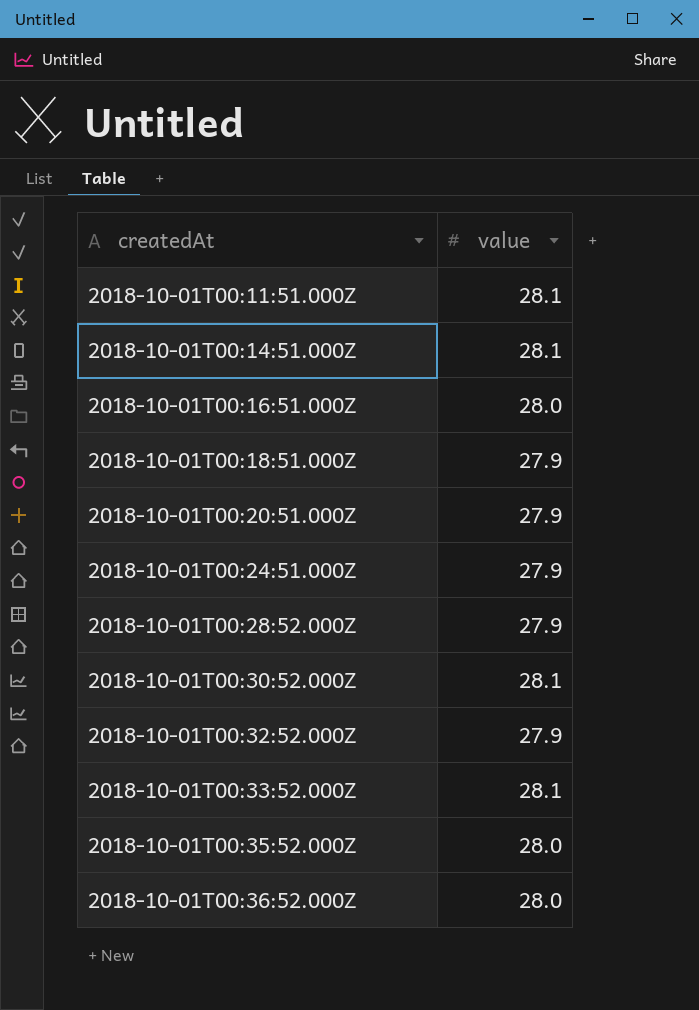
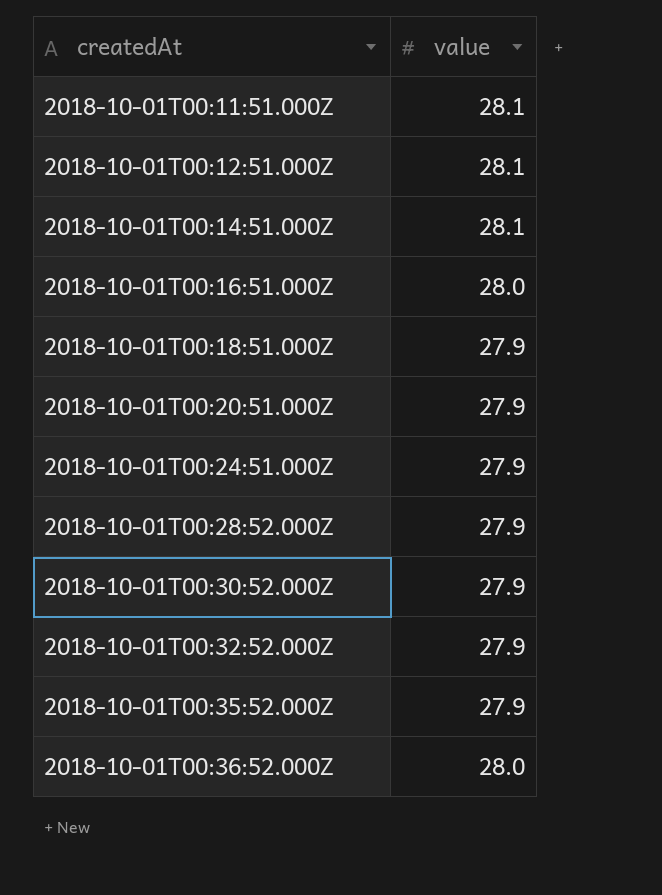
row 2018-10-01T00:33:52.000Z: 28.1 -> none
row 2018-10-01T00:12:51.000Z: none -> 28.1
2018-10-01T00:30:52.000Z | value: 28.1 -> 27.9
2018-10-01T00:35:52.000Z | value: 28.0 -> 27.9

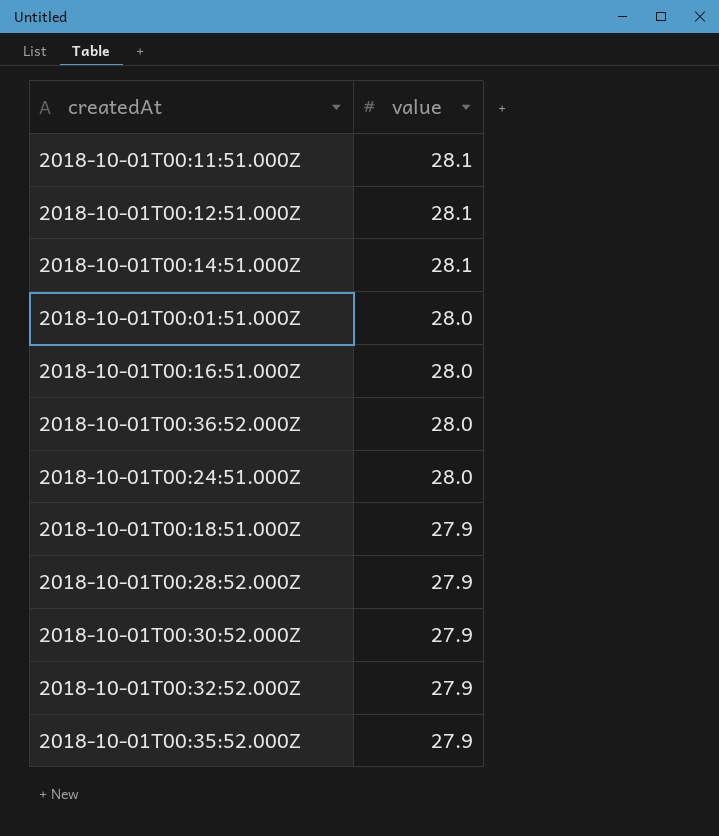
row order: createdAt ascending -> value descending
row 2018-10-01T00:20:51.000Z: 27.9 -> none
row 2018-10-01T00:01:51.000Z: none -> 28.0
2018-10-01T00:24:51.000Z | value: 27.9 -> 28.0

